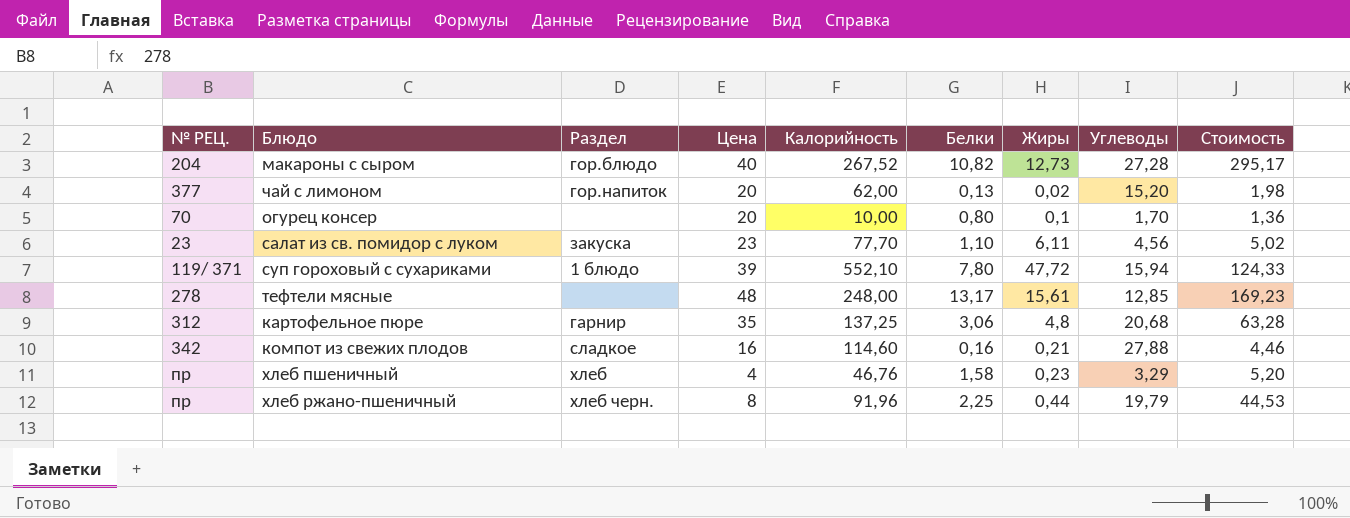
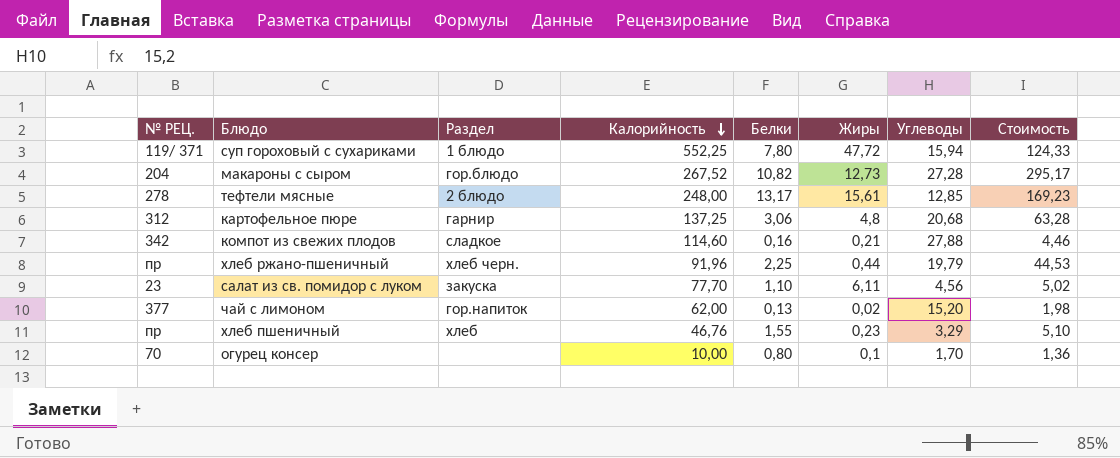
row order: none -> Калорийность descending
column Цена | position: 4 -> none
суп гороховый с сухариками | Калорийность: 552,10 -> 552,25
тефтели мясные | Раздел: none -> 2 блюдо
хлеб пшеничный | Белки: 1,58 -> 1,55
хлеб пшеничный | Стоимость: 5,20 -> 5,10

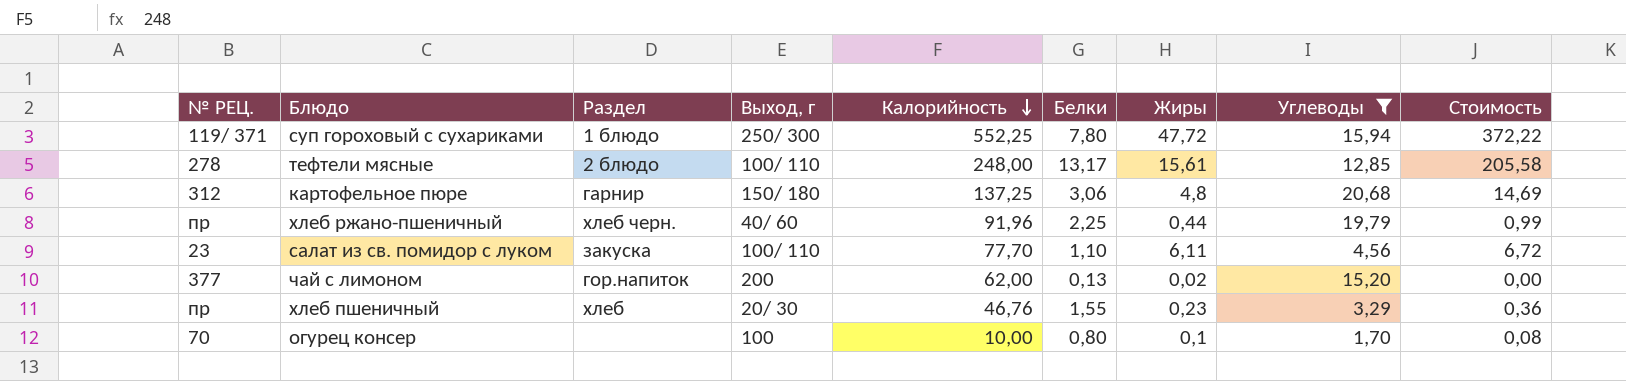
filter: none -> Углеводы <= 20,68
column Выход, г | position: none -> 4
column Стоимость | formula: [Белки] * [Углеводы] -> [Белки] * [Жиры]

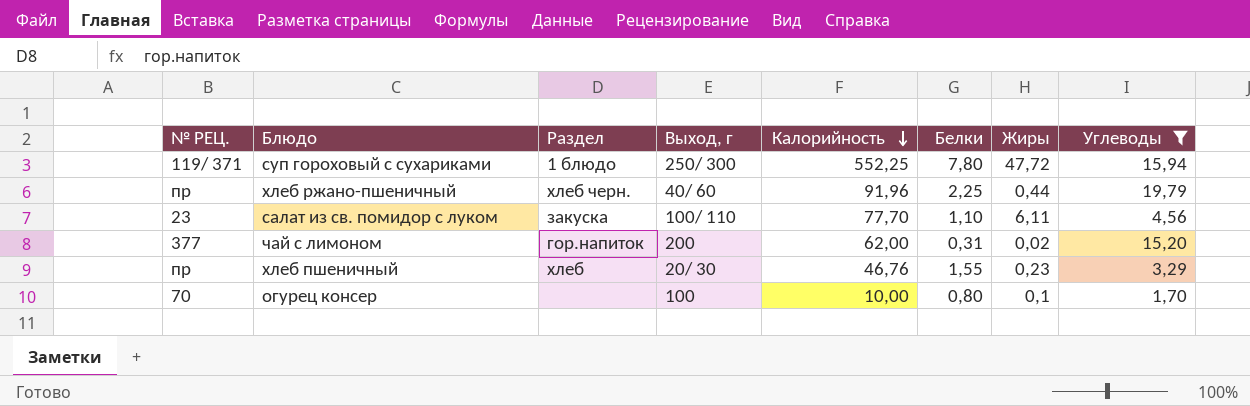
column Стоимость | formula: [Белки] * [Жиры] -> none
row тефтели мясные: 278 | 2 блюдо | 100/ 110 | 248,00 | 13,17 | 15,61 | 12,85 | 205,58 -> none
row картофельное пюре: 312 | гарнир | 150/ 180 | 137,25 | 3,06 | 4,8 | 20,68 | 14,69 -> none
чай с лимоном | Белки: 0,13 -> 0,31

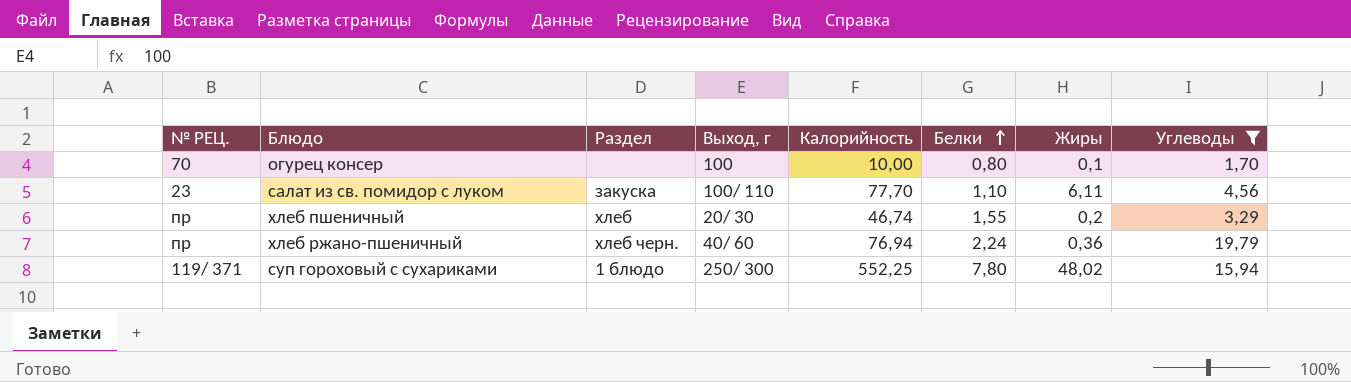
row order: Калорийность descending -> Белки ascending
row чай с лимоном: 377 | гор.напиток | 200 | 62,00 | 0,31 | 0,02 | 15,20 -> none
хлеб пшеничный | Калорийность: 46,76 -> 46,74
хлеб пшеничный | Жиры: 0,23 -> 0,2
хлеб ржано-пшеничный | Калорийность: 91,96 -> 76,94
хлеб ржано-пшеничный | Белки: 2,25 -> 2,24
хлеб ржано-пшеничный | Жиры: 0,44 -> 0,36
суп гороховый с сухариками | Жиры: 47,72 -> 48,02

